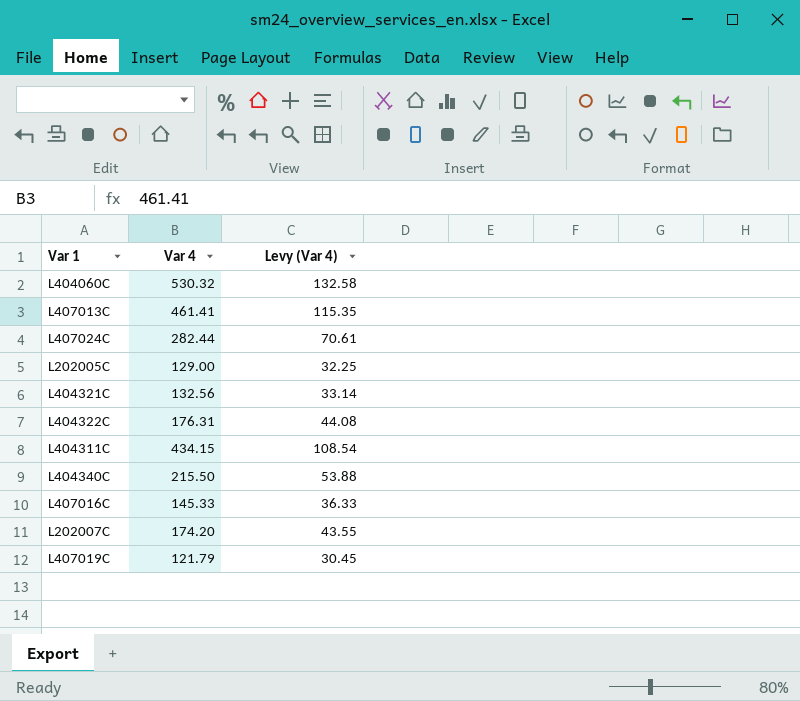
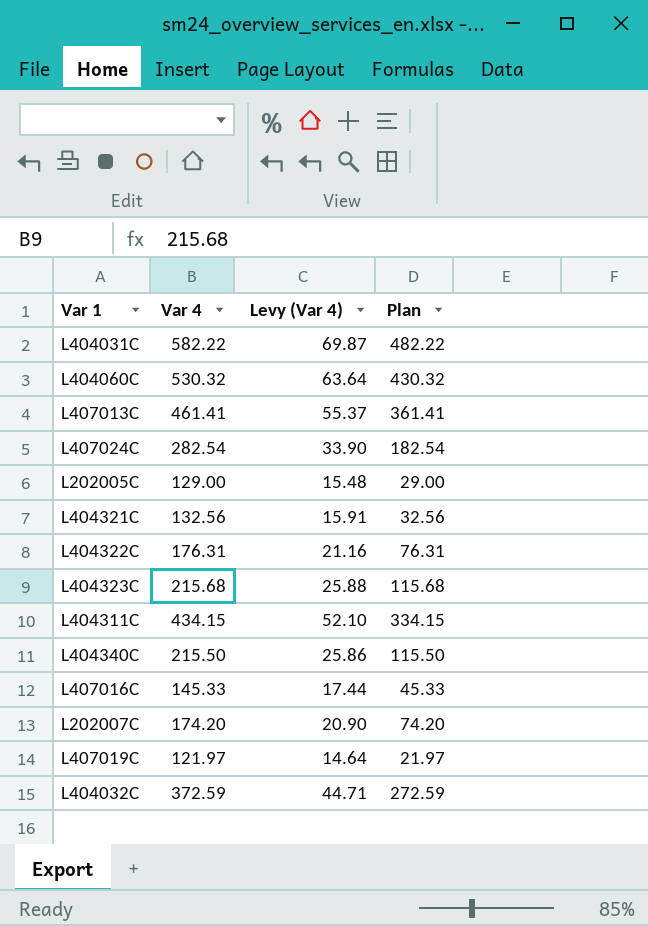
column Levy (Var 4) | formula: [Var 4] * 0.25 -> [Var 4] * 0.12
column Plan | formula: none -> [Var 4] - 100
row L404031C: none -> 582.22 | 69.87 | 482.22
L407024C | Var 4: 282.44 -> 282.54
row L404323C: none -> 215.68 | 25.88 | 115.68
L407019C | Var 4: 121.79 -> 121.97
row L404032C: none -> 372.59 | 44.71 | 272.59

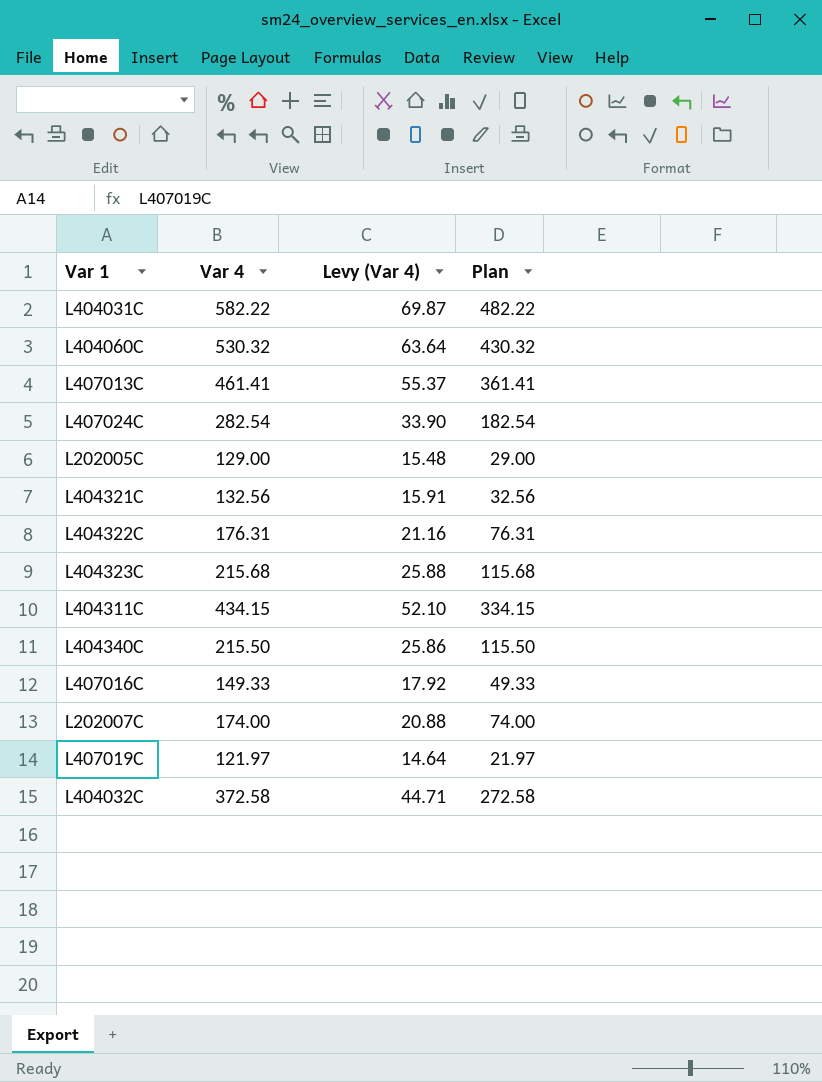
L407016C | Var 4: 145.33 -> 149.33
L407016C | Levy (Var 4): 17.44 -> 17.92
L407016C | Plan: 45.33 -> 49.33
L202007C | Var 4: 174.20 -> 174.00
L202007C | Levy (Var 4): 20.90 -> 20.88
L202007C | Plan: 74.20 -> 74.00
L404032C | Var 4: 372.59 -> 372.58
L404032C | Plan: 272.59 -> 272.58

